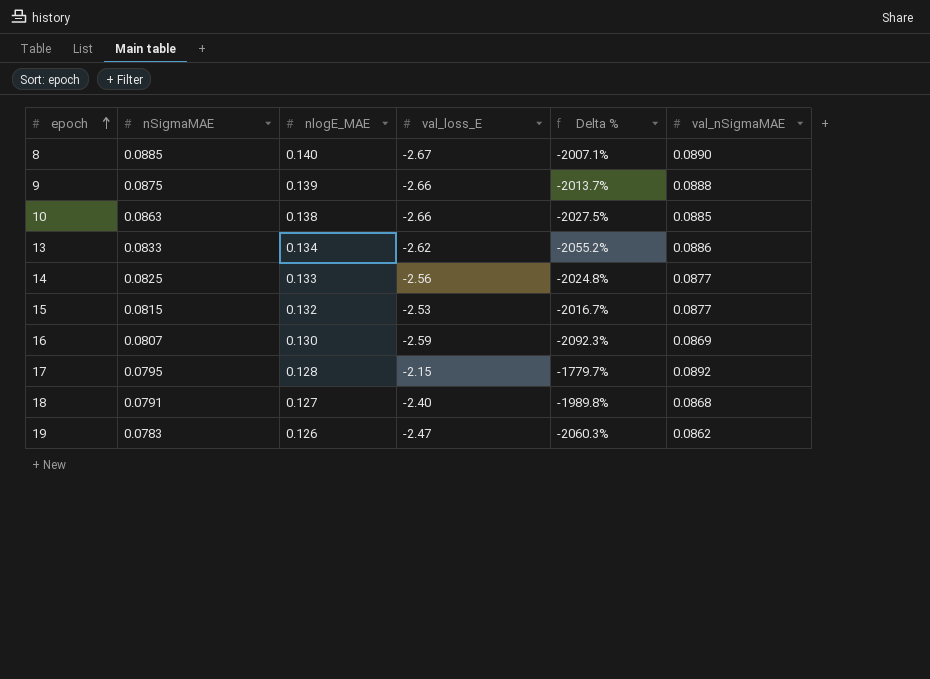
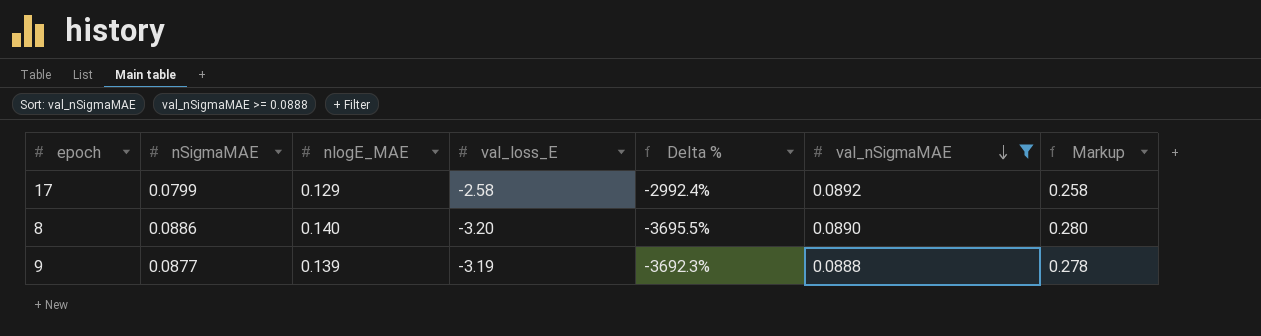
filter: none -> val_nSigmaMAE >= 0.0888
row order: epoch ascending -> val_nSigmaMAE descending
column Delta % | formula: ([val_loss_E] - [nlogE_MAE]) / [nlogE_MAE] -> ([val_loss_E] - [val_nSigmaMAE]) / [val_nSigmaMAE]
column Markup | formula: none -> [nlogE_MAE] * 2
17 | nSigmaMAE: 0.0795 -> 0.0799
17 | nlogE_MAE: 0.128 -> 0.129
17 | val_loss_E: -2.15 -> -2.58
8 | nSigmaMAE: 0.0885 -> 0.0886
8 | val_loss_E: -2.67 -> -3.20
9 | nSigmaMAE: 0.0875 -> 0.0877
9 | val_loss_E: -2.66 -> -3.19

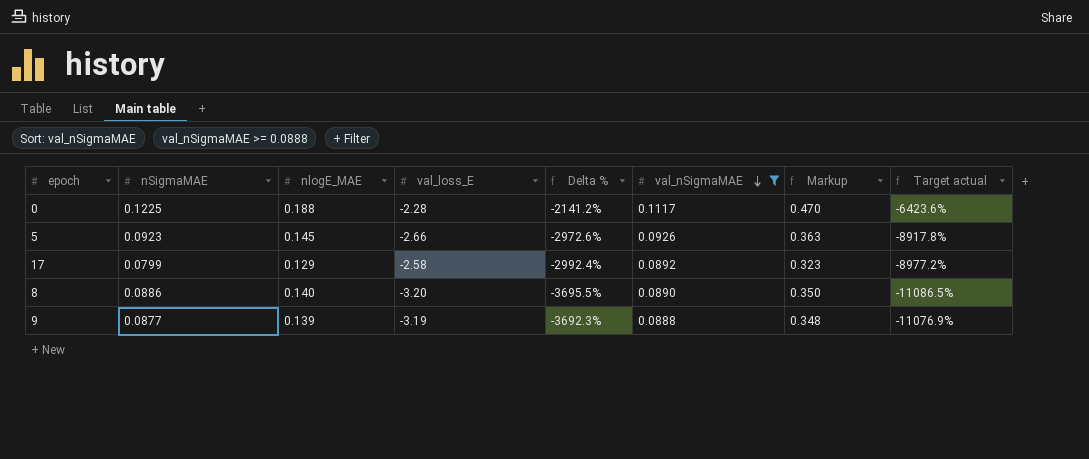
column Markup | formula: [nlogE_MAE] * 2 -> [nlogE_MAE] * 2.5
column Target actual | formula: none -> [Delta %] * 3
row 0: none -> 0.1225 | 0.188 | -2.28 | -2141.2% | 0.1117 | 0.470 | -6423.6%
row 5: none -> 0.0923 | 0.145 | -2.66 | -2972.6% | 0.0926 | 0.363 | -8917.8%

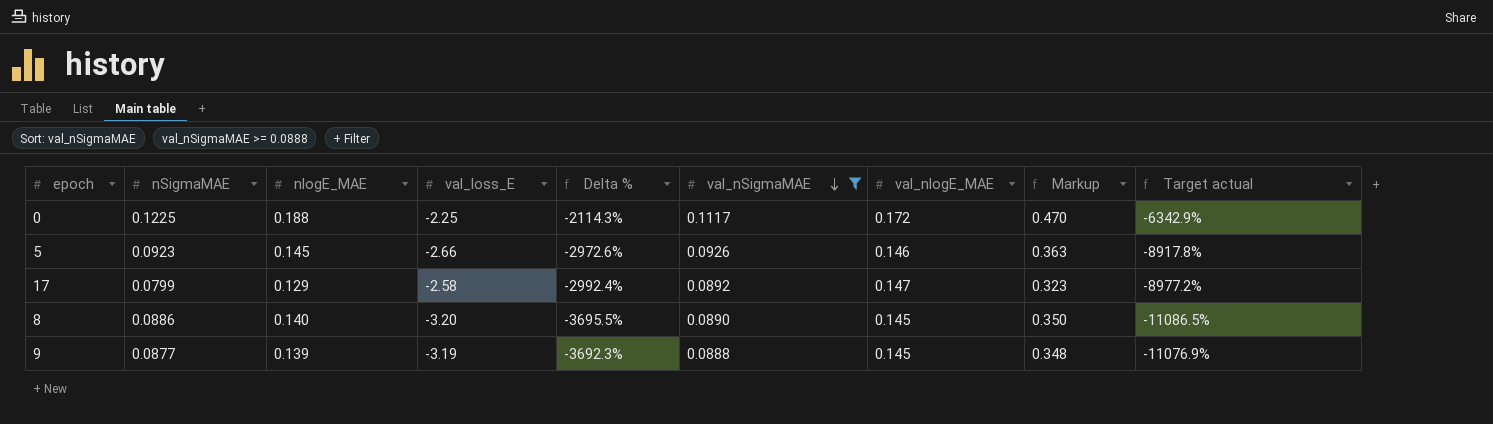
column val_nlogE_MAE | position: none -> 7
0 | val_loss_E: -2.28 -> -2.25
0 | Delta %: -2141.2% -> -2114.3%
0 | Target actual: -6423.6% -> -6342.9%

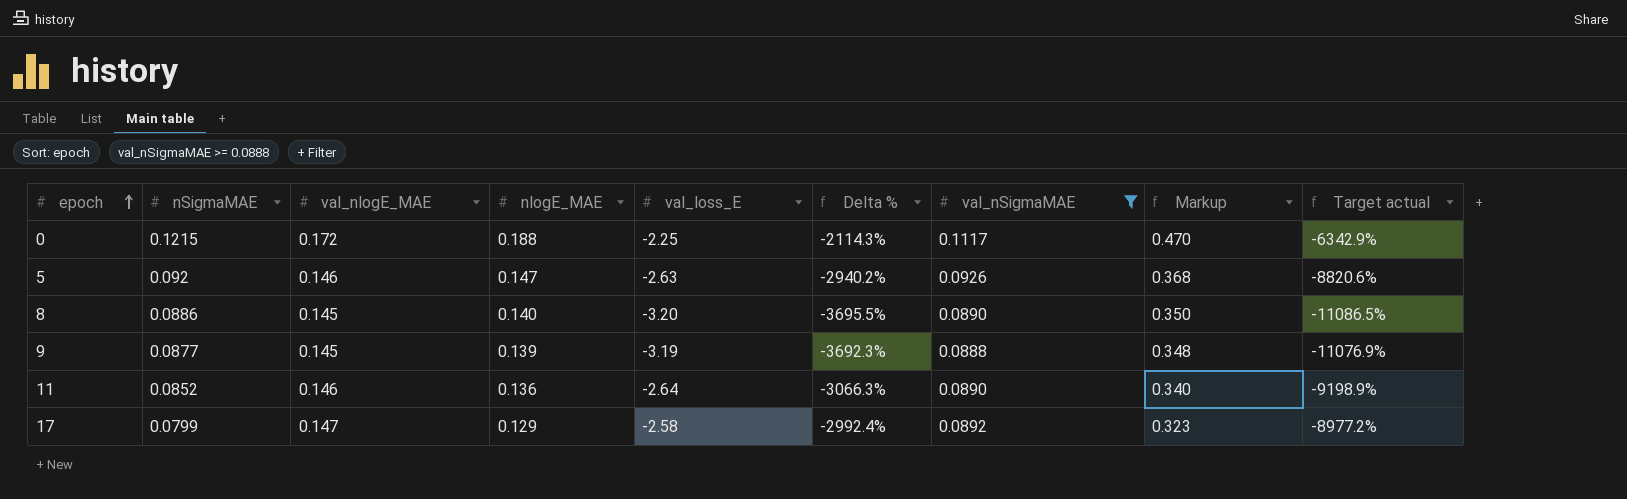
row order: val_nSigmaMAE descending -> epoch ascending
column val_nlogE_MAE | position: 7 -> 3
0 | nSigmaMAE: 0.1225 -> 0.1215
5 | nSigmaMAE: 0.0923 -> 0.092
5 | nlogE_MAE: 0.145 -> 0.147
5 | val_loss_E: -2.66 -> -2.63
5 | Delta %: -2972.6% -> -2940.2%
5 | Markup: 0.363 -> 0.368
5 | Target actual: -8917.8% -> -8820.6%
row 11: none -> 0.0852 | 0.146 | 0.136 | -2.64 | -3066.3% | 0.0890 | 0.340 | -9198.9%

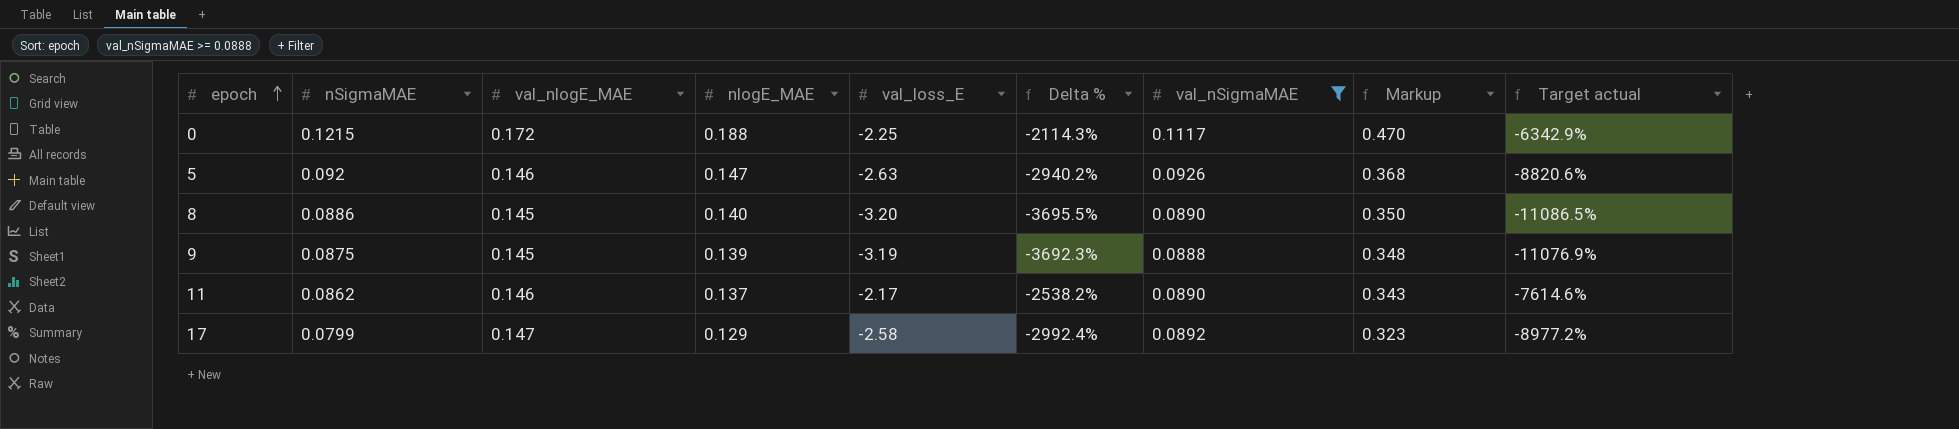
9 | nSigmaMAE: 0.0877 -> 0.0875
11 | nSigmaMAE: 0.0852 -> 0.0862
11 | nlogE_MAE: 0.136 -> 0.137
11 | val_loss_E: -2.64 -> -2.17
11 | Delta %: -3066.3% -> -2538.2%
11 | Markup: 0.340 -> 0.343
11 | Target actual: -9198.9% -> -7614.6%

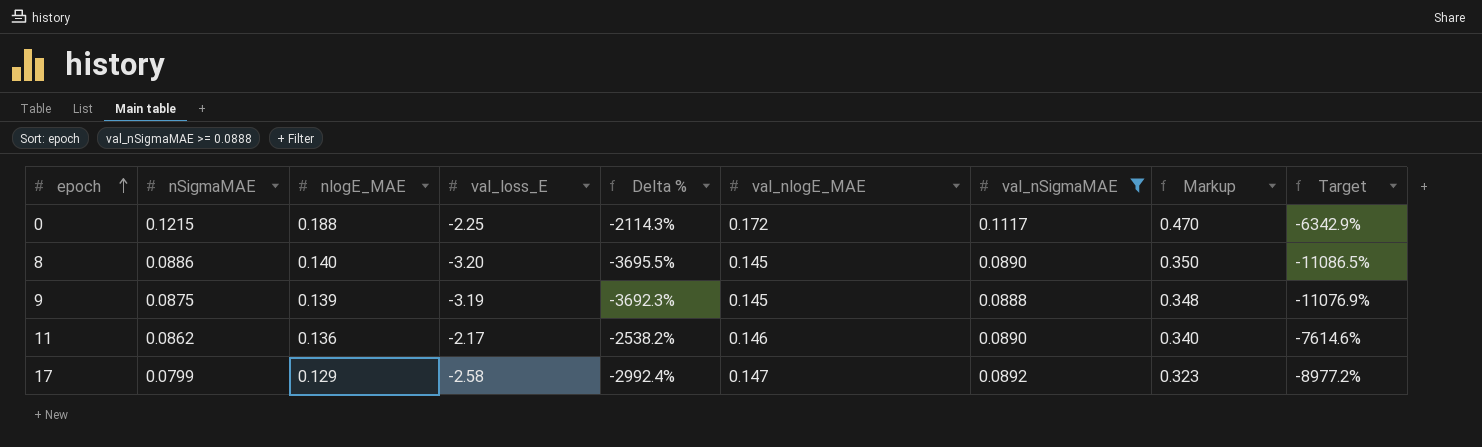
column val_nlogE_MAE | position: 3 -> 6
column name: Target actual -> Target
row 5: 0.092 | 0.146 | 0.147 | -2.63 | -2940.2% | 0.0926 | 0.368 | -8820.6% -> none
11 | nlogE_MAE: 0.137 -> 0.136
11 | Markup: 0.343 -> 0.340

